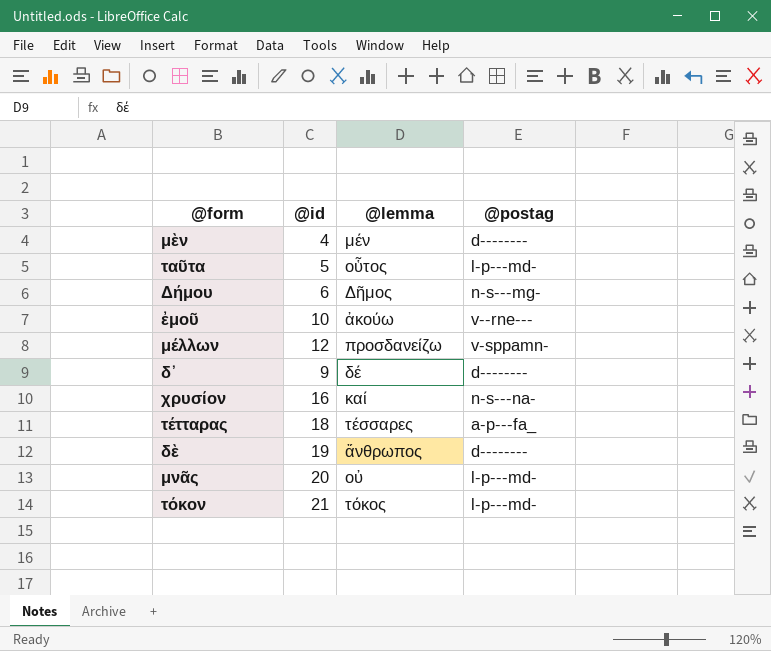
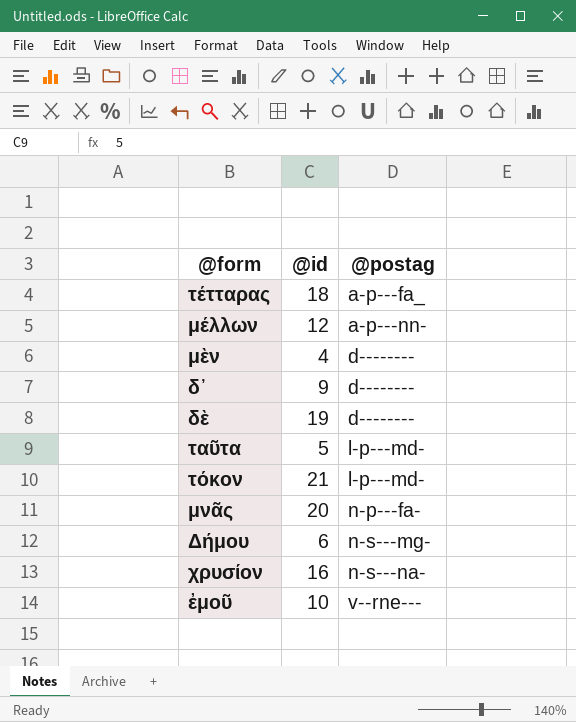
row order: none -> @postag ascending
column @lemma | position: 3 -> none
μέλλων | @postag: v-sppamn- -> a-p---nn-
μνᾶς | @postag: l-p---md- -> n-p---fa-

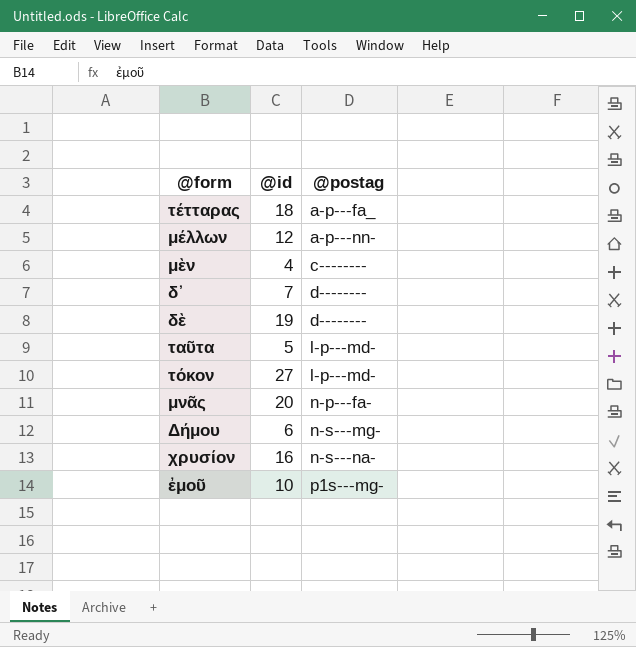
μὲν | @postag: d-------- -> c--------
δ᾽ | @id: 9 -> 7
τόκον | @id: 21 -> 27
ἐμοῦ | @postag: v--rne--- -> p1s---mg-

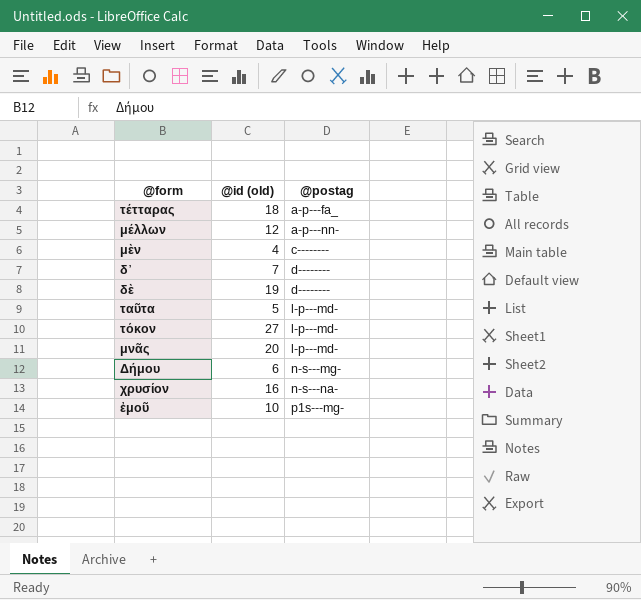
column name: @id -> @id (old)
μνᾶς | @postag: n-p---fa- -> l-p---md-

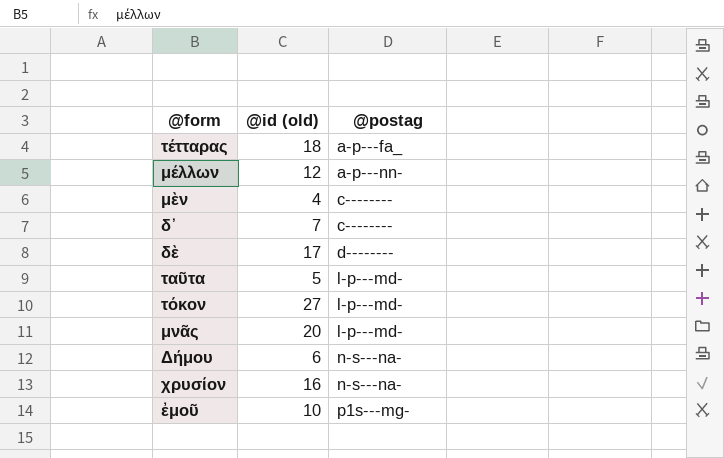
δ᾽ | @postag: d-------- -> c--------
δὲ | @id (old): 19 -> 17
Δήμου | @postag: n-s---mg- -> n-s---na-

